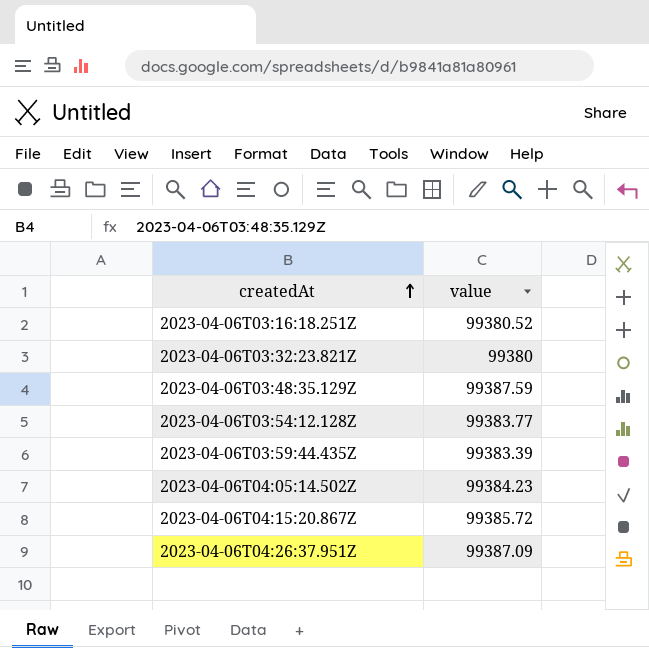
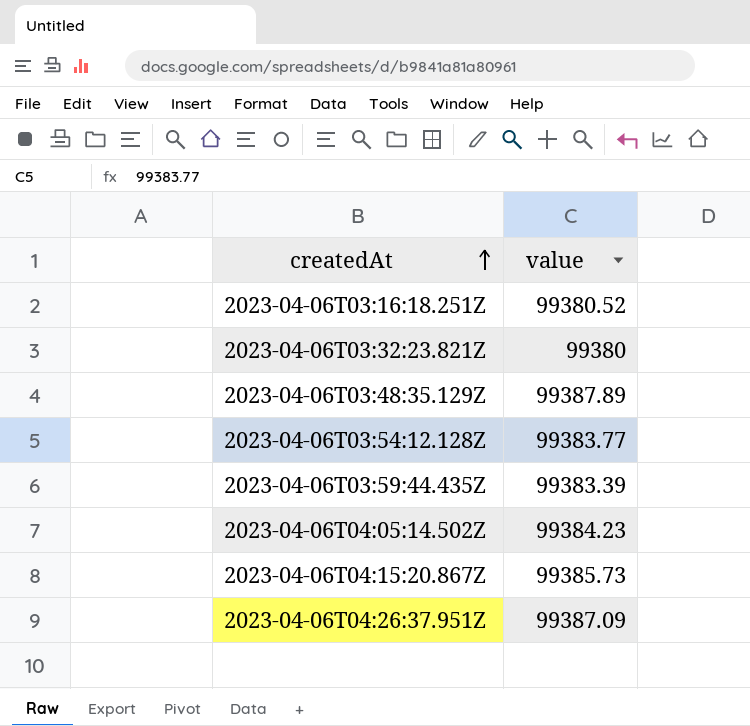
2023-04-06T03:48:35.129Z | value: 99387.59 -> 99387.89
2023-04-06T04:15:20.867Z | value: 99385.72 -> 99385.73

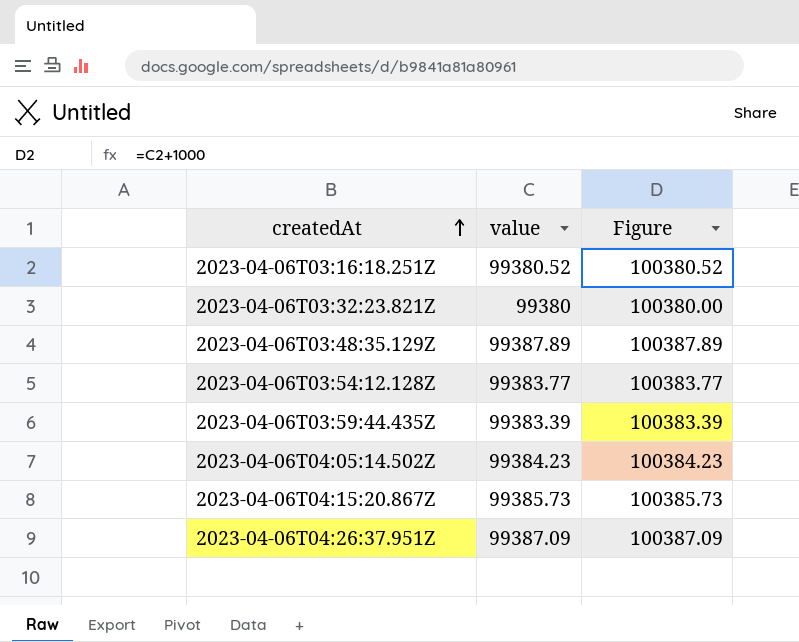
column Figure | formula: none -> [value] + 1000

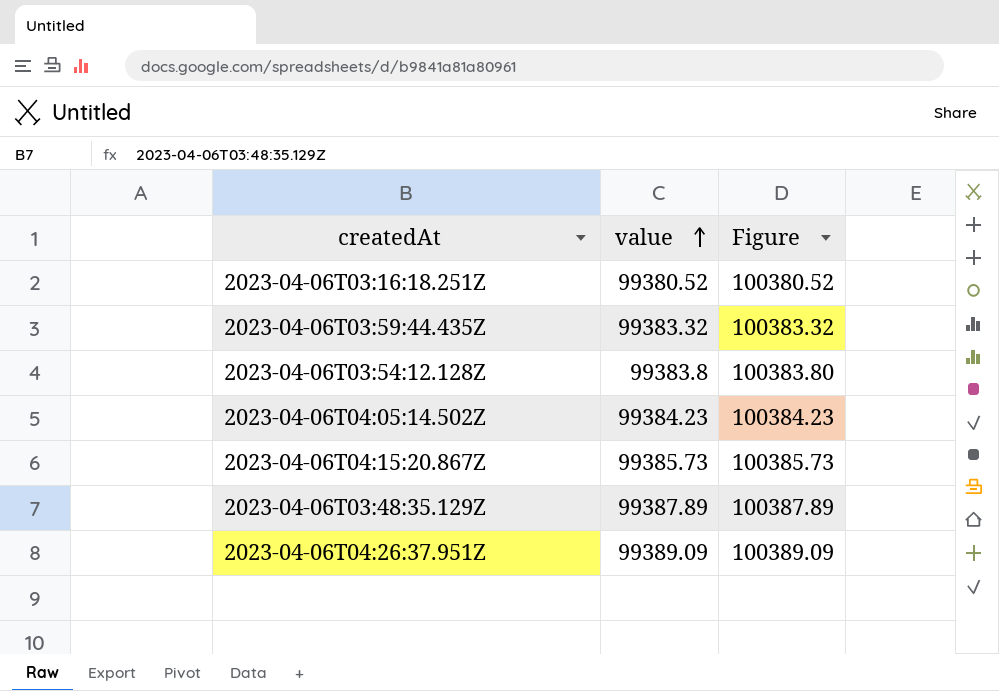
row order: createdAt ascending -> value ascending
row 2023-04-06T03:32:23.821Z: 99380 | 100380.00 -> none
2023-04-06T03:59:44.435Z | value: 99383.39 -> 99383.32
2023-04-06T03:59:44.435Z | Figure: 100383.39 -> 100383.32
2023-04-06T03:54:12.128Z | value: 99383.77 -> 99383.8
2023-04-06T03:54:12.128Z | Figure: 100383.77 -> 100383.80
2023-04-06T04:26:37.951Z | value: 99387.09 -> 99389.09
2023-04-06T04:26:37.951Z | Figure: 100387.09 -> 100389.09

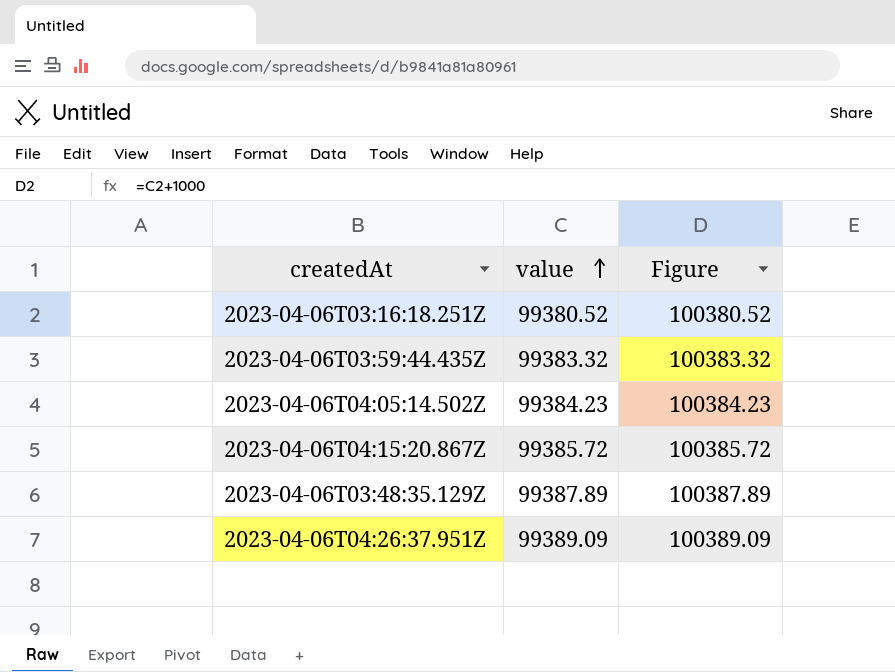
row 2023-04-06T03:54:12.128Z: 99383.8 | 100383.80 -> none
2023-04-06T04:15:20.867Z | value: 99385.73 -> 99385.72
2023-04-06T04:15:20.867Z | Figure: 100385.73 -> 100385.72

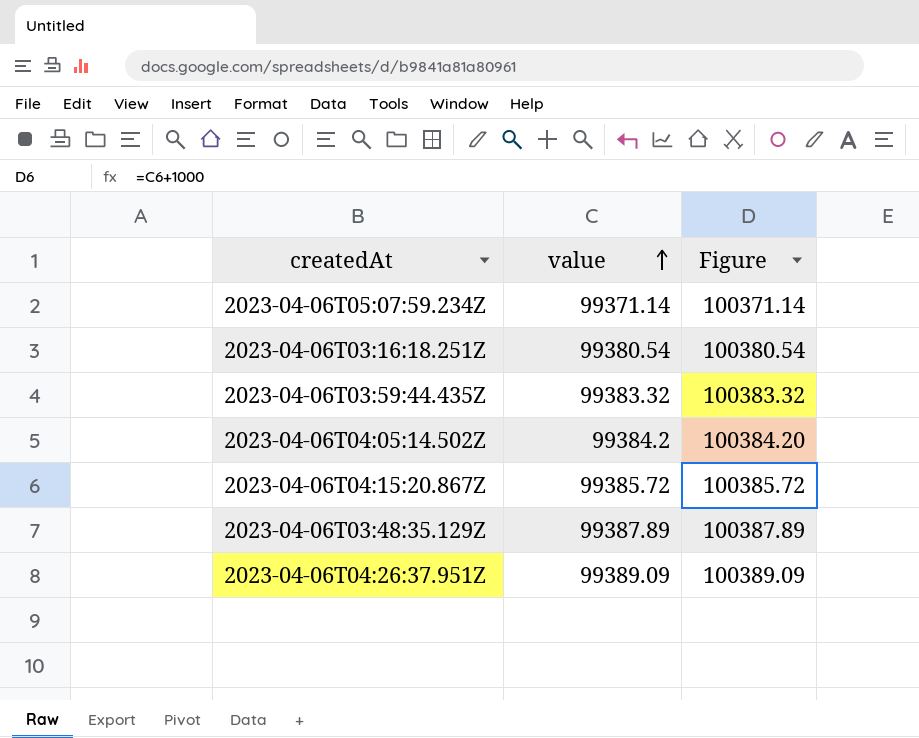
row 2023-04-06T05:07:59.234Z: none -> 99371.14 | 100371.14
2023-04-06T03:16:18.251Z | value: 99380.52 -> 99380.54
2023-04-06T03:16:18.251Z | Figure: 100380.52 -> 100380.54
2023-04-06T04:05:14.502Z | value: 99384.23 -> 99384.2
2023-04-06T04:05:14.502Z | Figure: 100384.23 -> 100384.20

